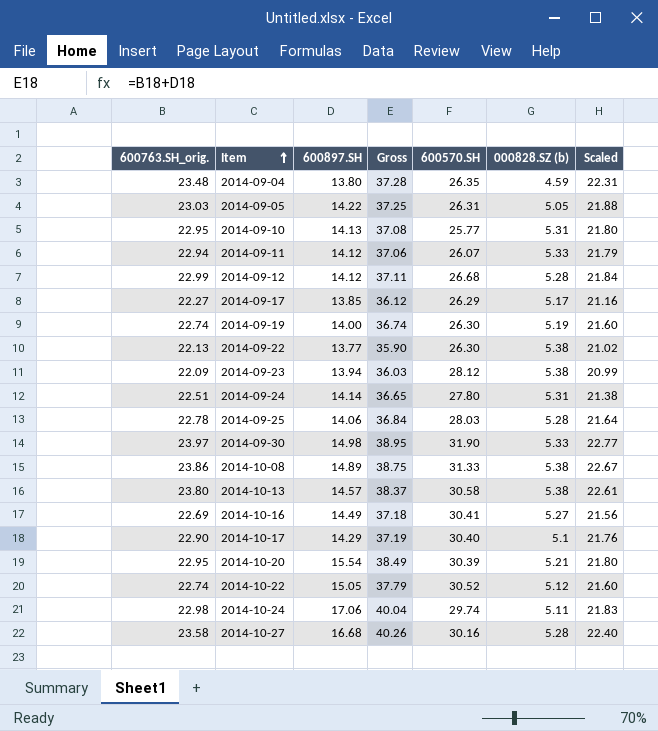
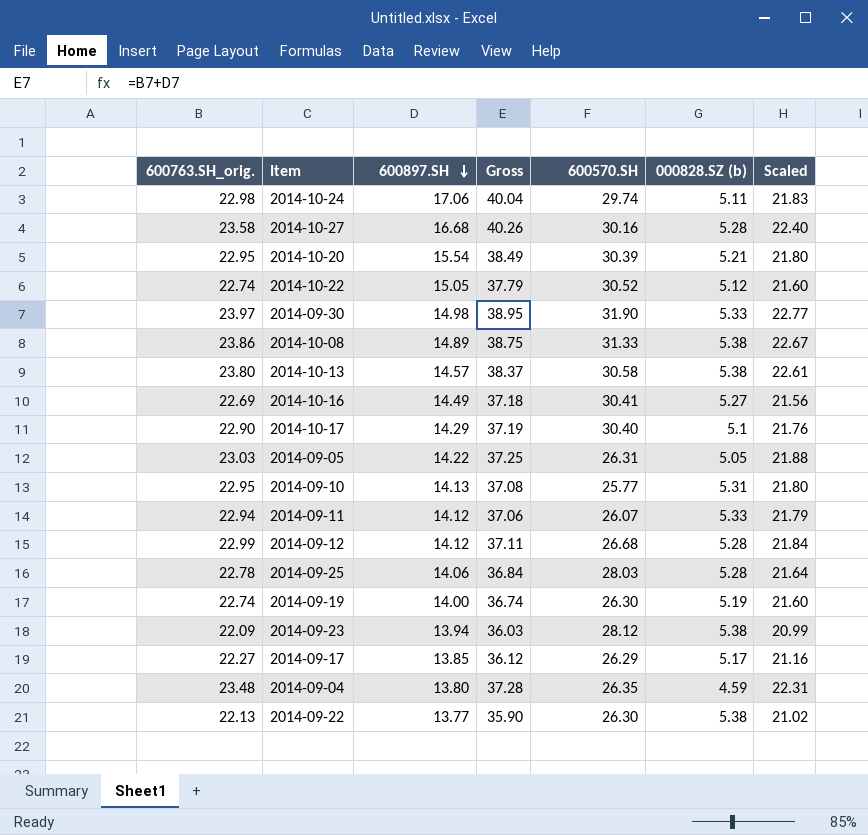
row order: Item ascending -> 600897.SH descending
row 2014-09-24: 22.51 | 14.14 | 36.65 | 27.80 | 5.31 | 21.38 -> none

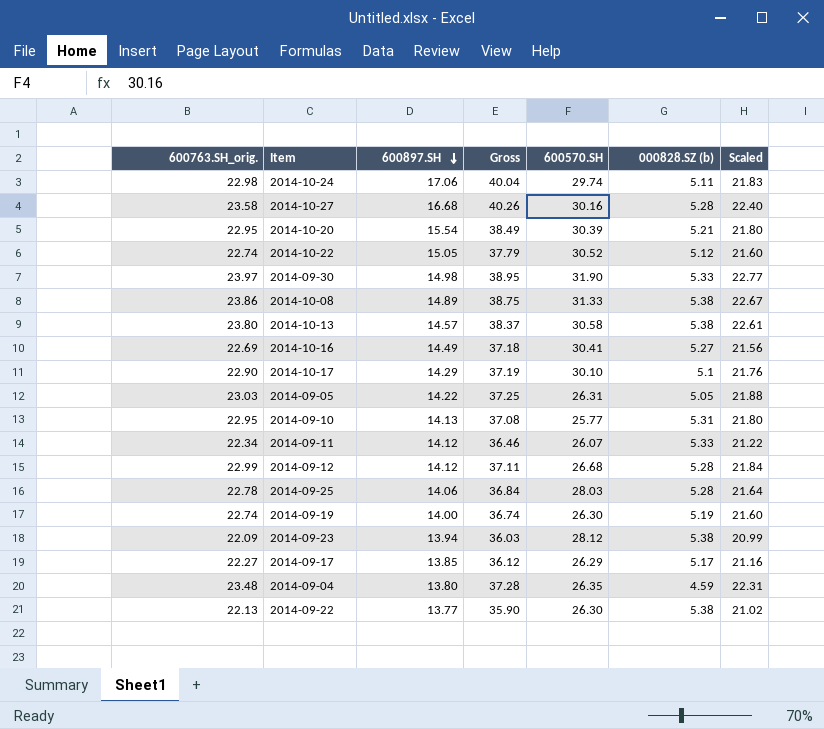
2014-10-17 | 600570.SH: 30.40 -> 30.10
2014-09-11 | 600763.SH_orig.: 22.94 -> 22.34
2014-09-11 | Gross: 37.06 -> 36.46
2014-09-11 | Scaled: 21.79 -> 21.22

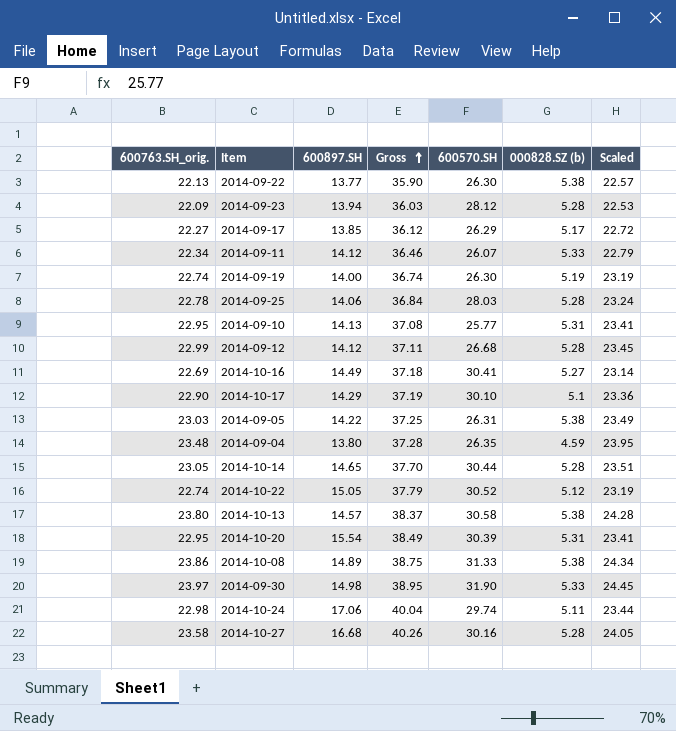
row order: 600897.SH descending -> Gross ascending
column Scaled | formula: [600763.SH_orig.] * 0.95 -> [600763.SH_orig.] * 1.02
2014-09-23 | 000828.SZ (b): 5.38 -> 5.28
2014-09-05 | 000828.SZ (b): 5.05 -> 5.38
row 2014-10-14: none -> 23.05 | 14.65 | 37.70 | 30.44 | 5.28 | 23.51
2014-10-20 | 000828.SZ (b): 5.21 -> 5.31

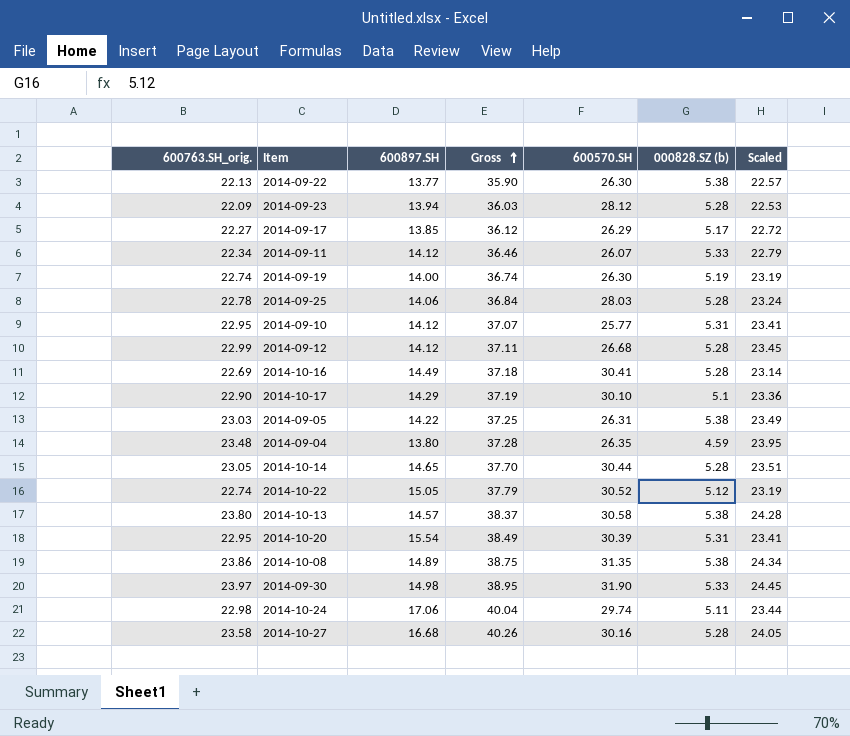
2014-09-10 | 600897.SH: 14.13 -> 14.12
2014-09-10 | Gross: 37.08 -> 37.07
2014-10-16 | 000828.SZ (b): 5.27 -> 5.28
2014-10-08 | 600570.SH: 31.33 -> 31.35

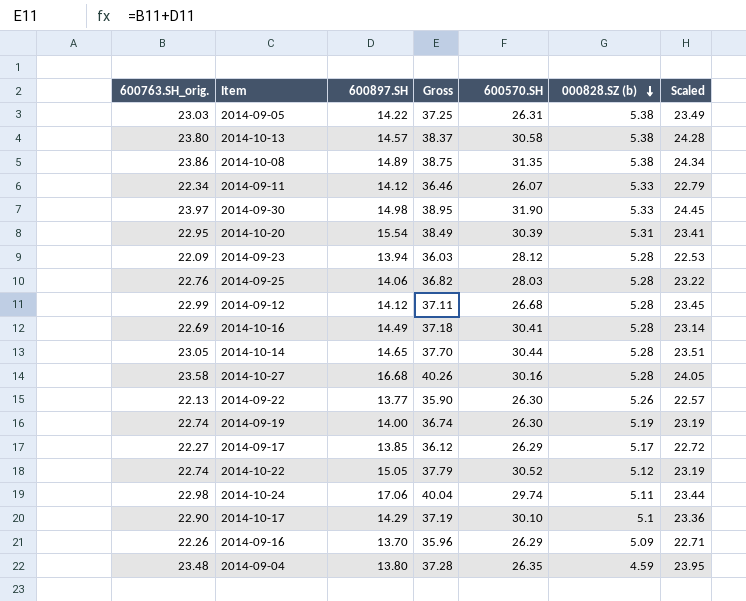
row order: Gross ascending -> 000828.SZ (b) descending
row 2014-09-10: 22.95 | 14.12 | 37.07 | 25.77 | 5.31 | 23.41 -> none
2014-09-25 | 600763.SH_orig.: 22.78 -> 22.76
2014-09-25 | Gross: 36.84 -> 36.82
2014-09-25 | Scaled: 23.24 -> 23.22
2014-09-22 | 000828.SZ (b): 5.38 -> 5.26
row 2014-09-16: none -> 22.26 | 13.70 | 35.96 | 26.29 | 5.09 | 22.71

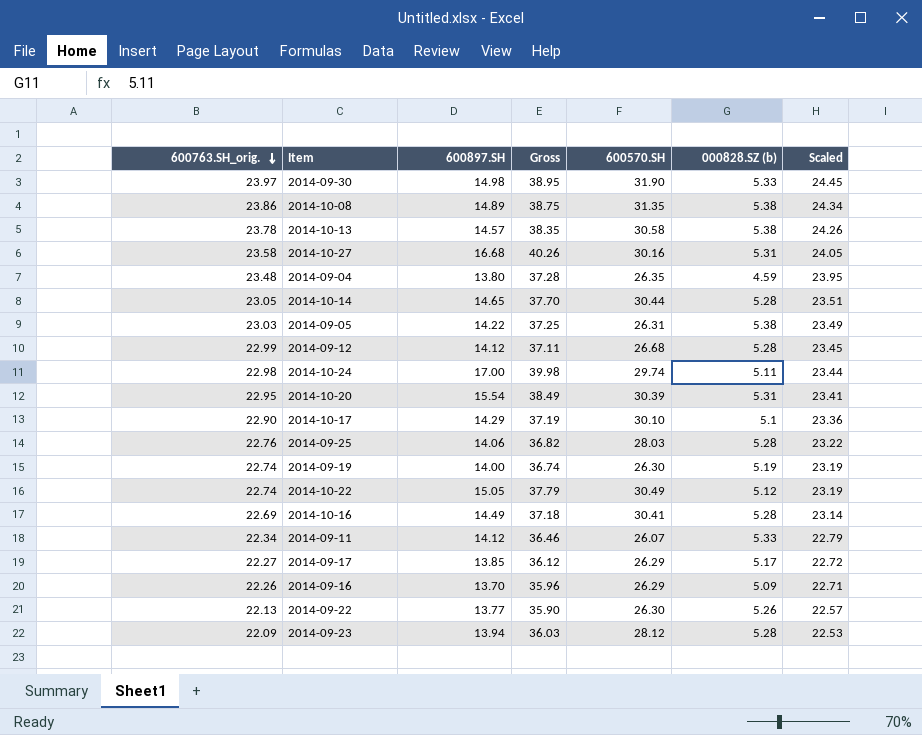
row order: 000828.SZ (b) descending -> 600763.SH_orig. descending
2014-10-13 | 600763.SH_orig.: 23.80 -> 23.78
2014-10-13 | Gross: 38.37 -> 38.35
2014-10-13 | Scaled: 24.28 -> 24.26
2014-10-27 | 000828.SZ (b): 5.28 -> 5.31
2014-10-24 | 600897.SH: 17.06 -> 17.00
2014-10-24 | Gross: 40.04 -> 39.98
2014-10-22 | 600570.SH: 30.52 -> 30.49

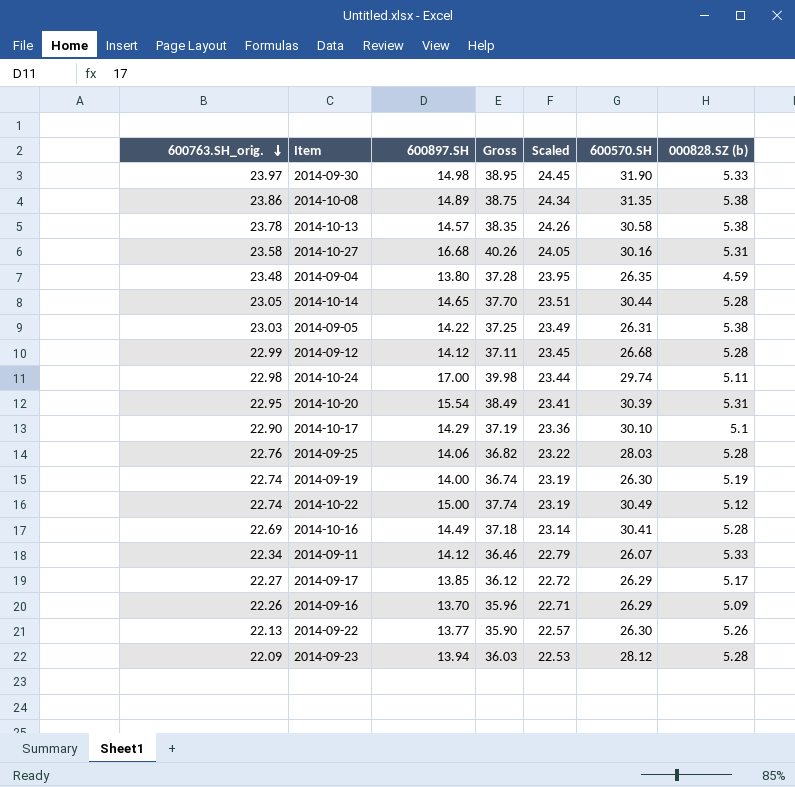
column Scaled | position: 7 -> 5
2014-10-22 | 600897.SH: 15.05 -> 15.00
2014-10-22 | Gross: 37.79 -> 37.74

